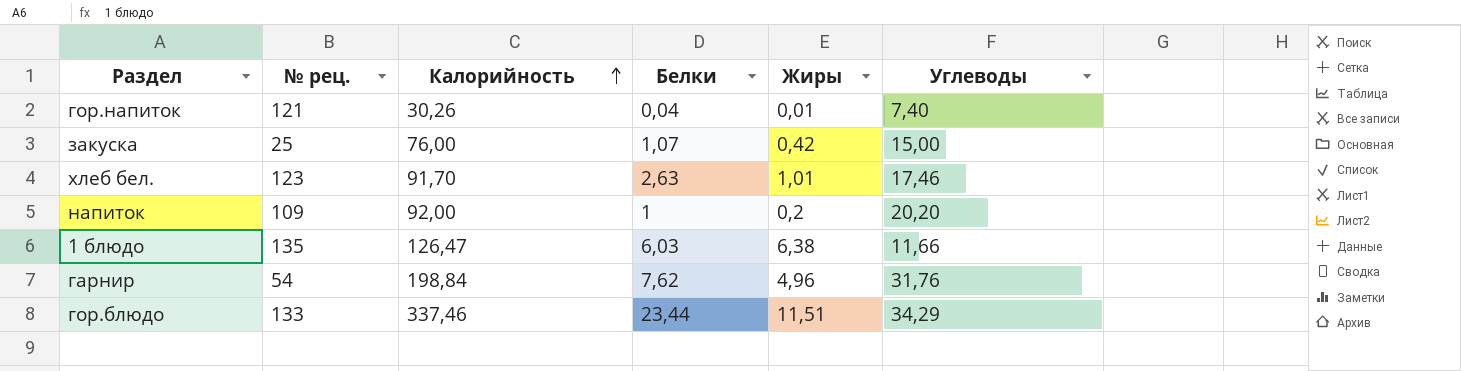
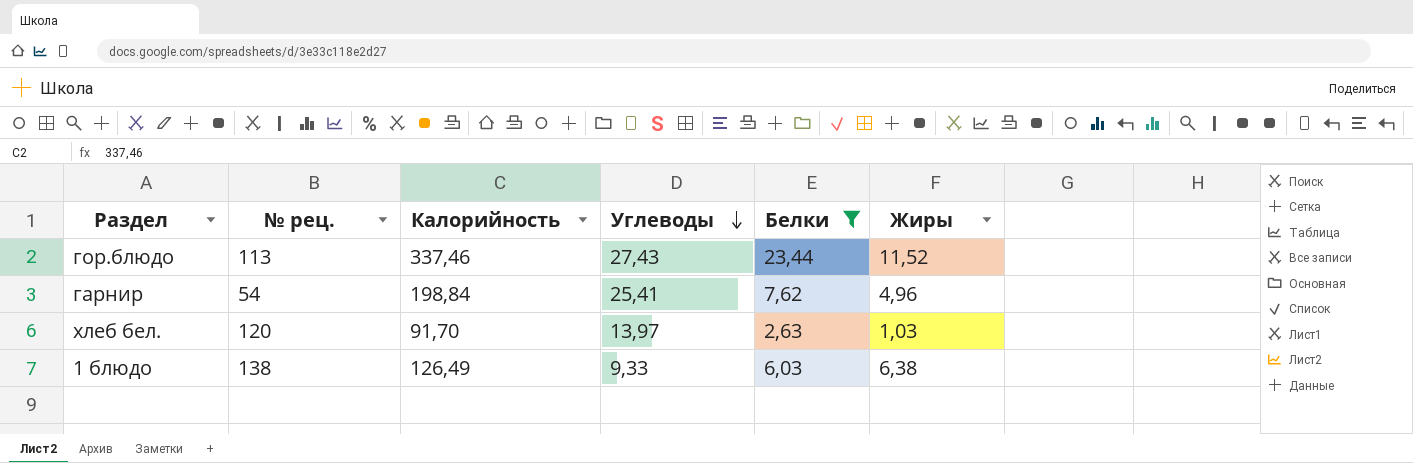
filter: none -> Белки >= 2,63
row order: Калорийность ascending -> Углеводы descending
column Углеводы | position: 6 -> 4
гор.блюдо | № рец.: 133 -> 113
гор.блюдо | Углеводы: 34,29 -> 27,43
гор.блюдо | Жиры: 11,51 -> 11,52
гарнир | Углеводы: 31,76 -> 25,41
хлеб бел. | № рец.: 123 -> 120
хлеб бел. | Углеводы: 17,46 -> 13,97
хлеб бел. | Жиры: 1,01 -> 1,03
1 блюдо | № рец.: 135 -> 138
1 блюдо | Калорийность: 126,47 -> 126,49
1 блюдо | Углеводы: 11,66 -> 9,33

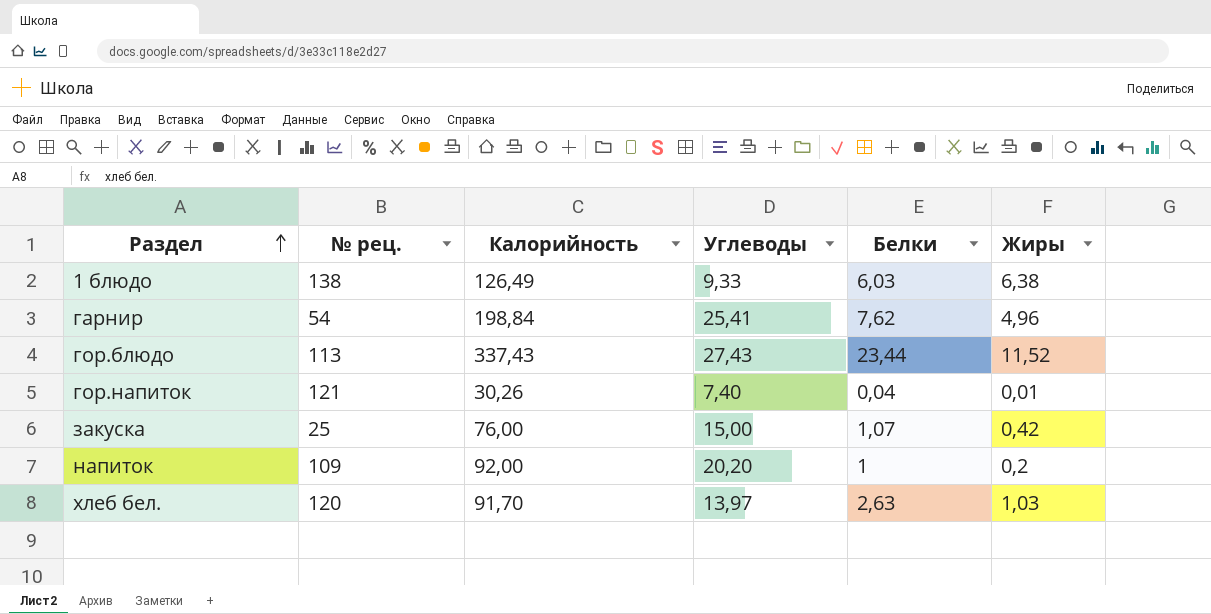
filter: Белки >= 2,63 -> none
row order: Углеводы descending -> Раздел ascending
гор.блюдо | Калорийность: 337,46 -> 337,43

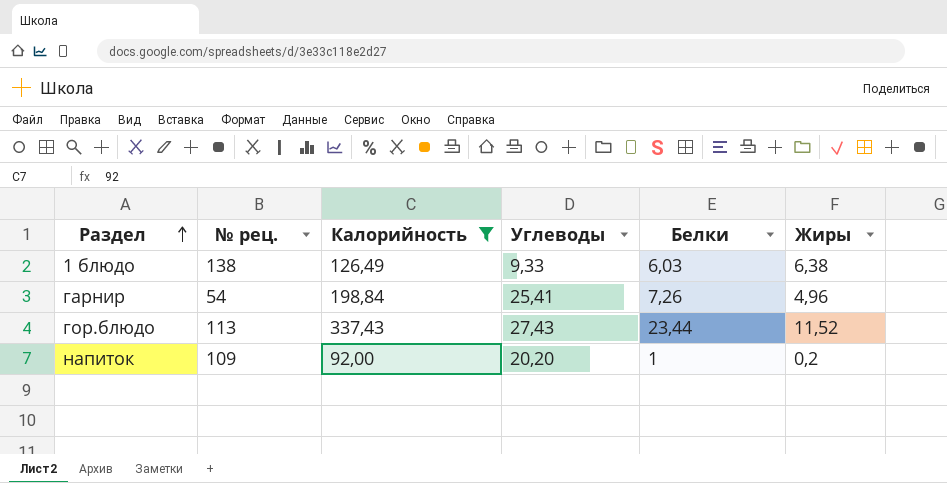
filter: none -> Калорийность >= 92,00
гарнир | Белки: 7,62 -> 7,26

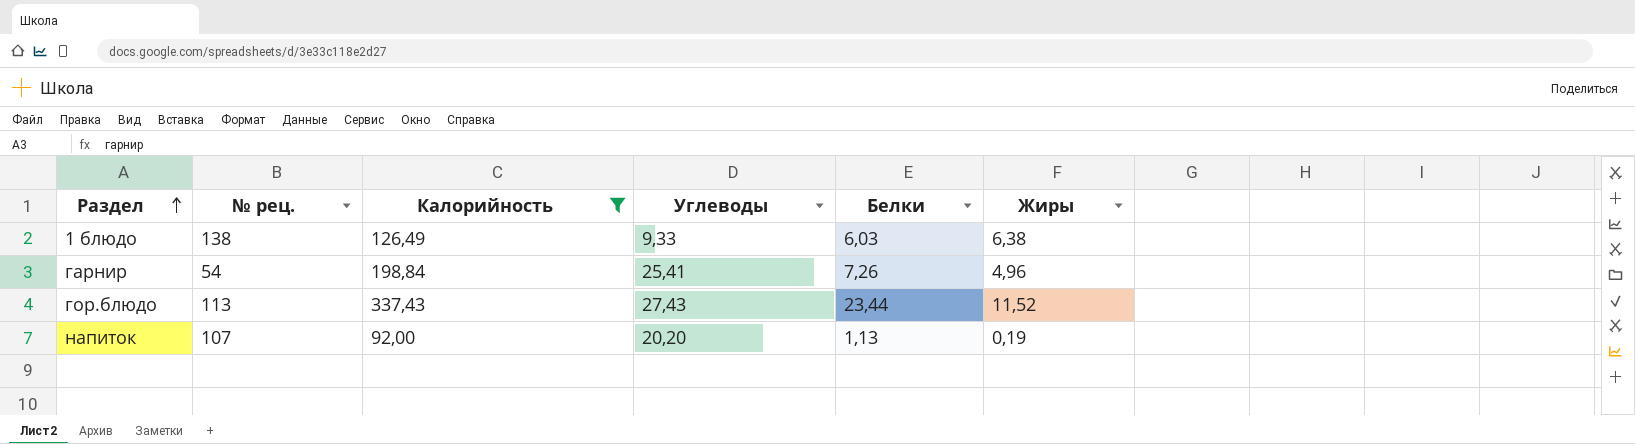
напиток | № рец.: 109 -> 107
напиток | Белки: 1 -> 1,13
напиток | Жиры: 0,2 -> 0,19

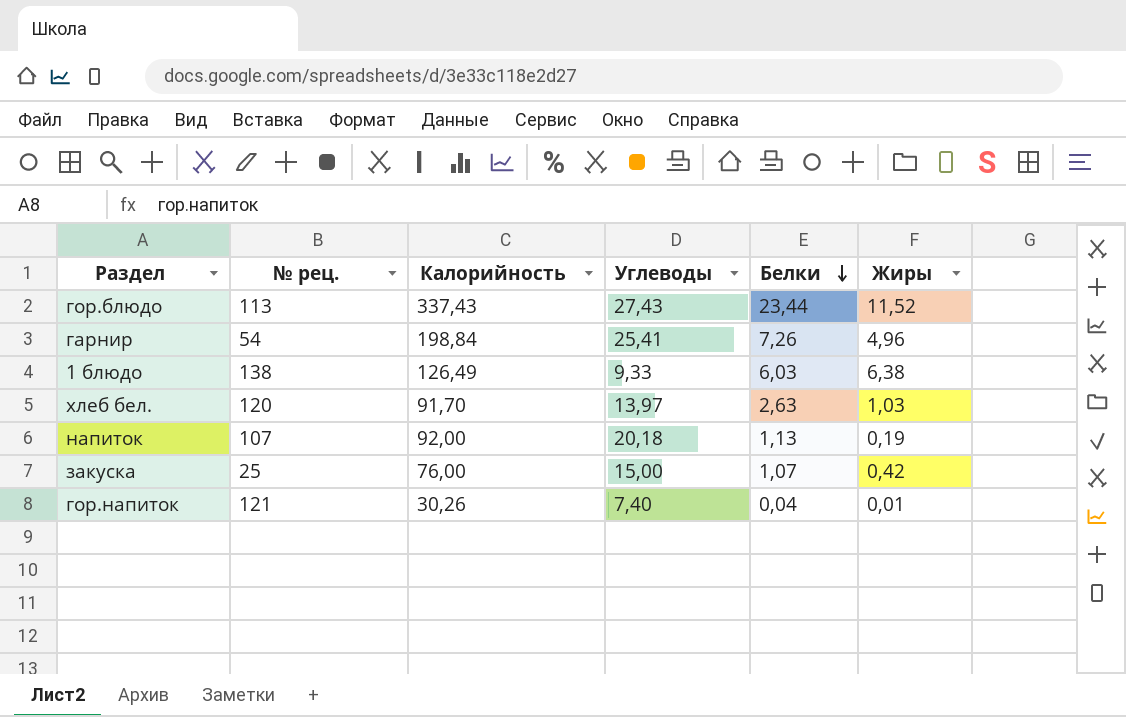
filter: Калорийность >= 92,00 -> none
row order: Раздел ascending -> Белки descending
напиток | Углеводы: 20,20 -> 20,18

